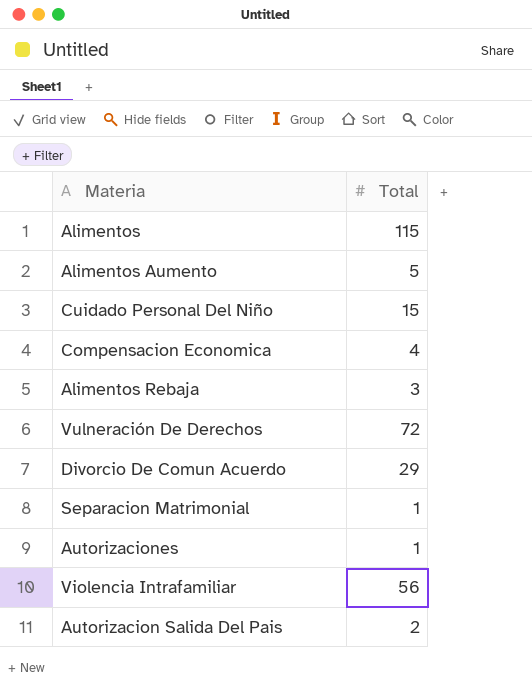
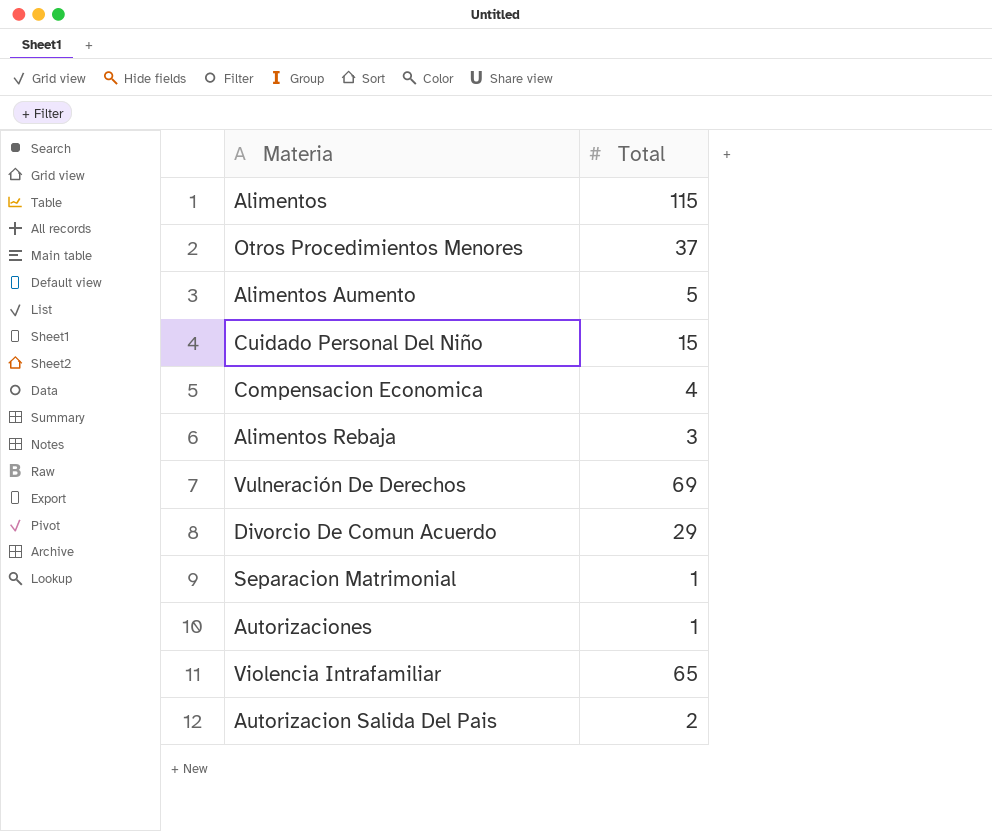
row Otros Procedimientos Menores: none -> 37
Vulneración De Derechos | Total: 72 -> 69
Violencia Intrafamiliar | Total: 56 -> 65

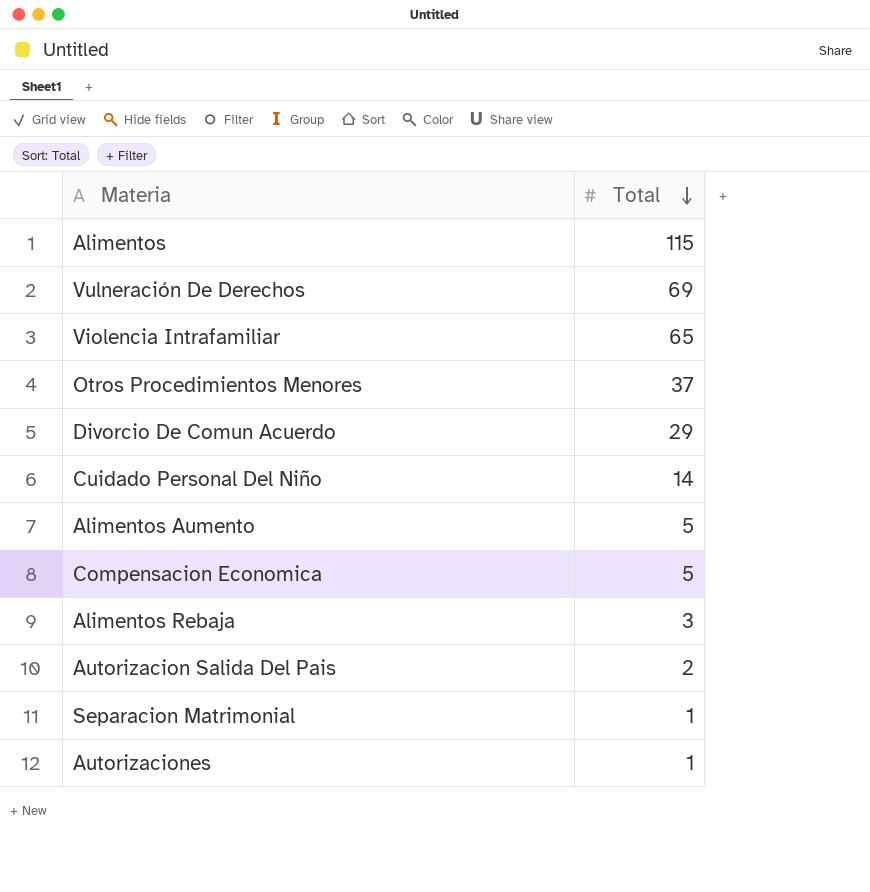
row order: none -> Total descending
Cuidado Personal Del Niño | Total: 15 -> 14
Compensacion Economica | Total: 4 -> 5

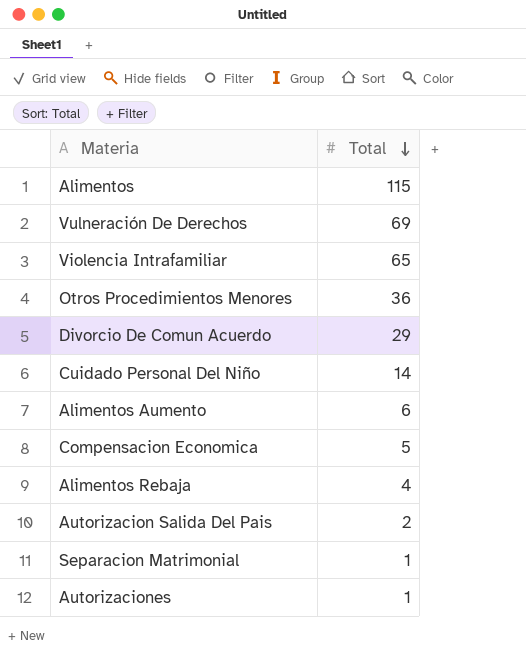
Otros Procedimientos Menores | Total: 37 -> 36
Alimentos Aumento | Total: 5 -> 6
Alimentos Rebaja | Total: 3 -> 4

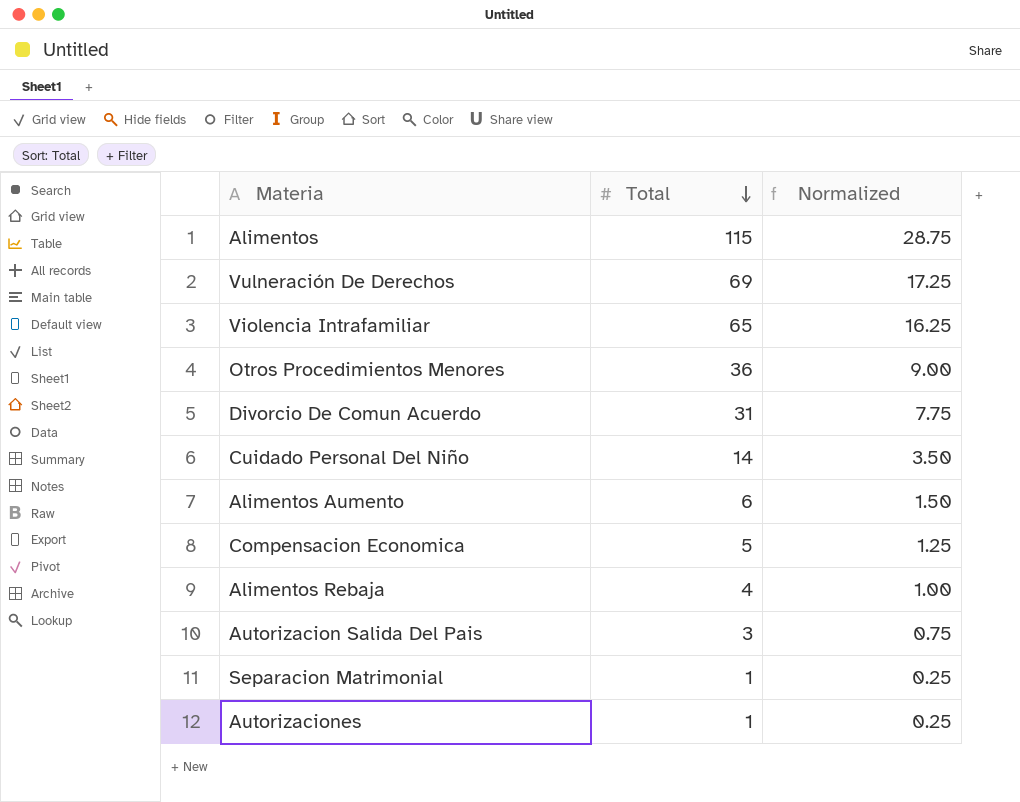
column Normalized | formula: none -> [Total] * 0.25
Divorcio De Comun Acuerdo | Total: 29 -> 31
Autorizacion Salida Del Pais | Total: 2 -> 3

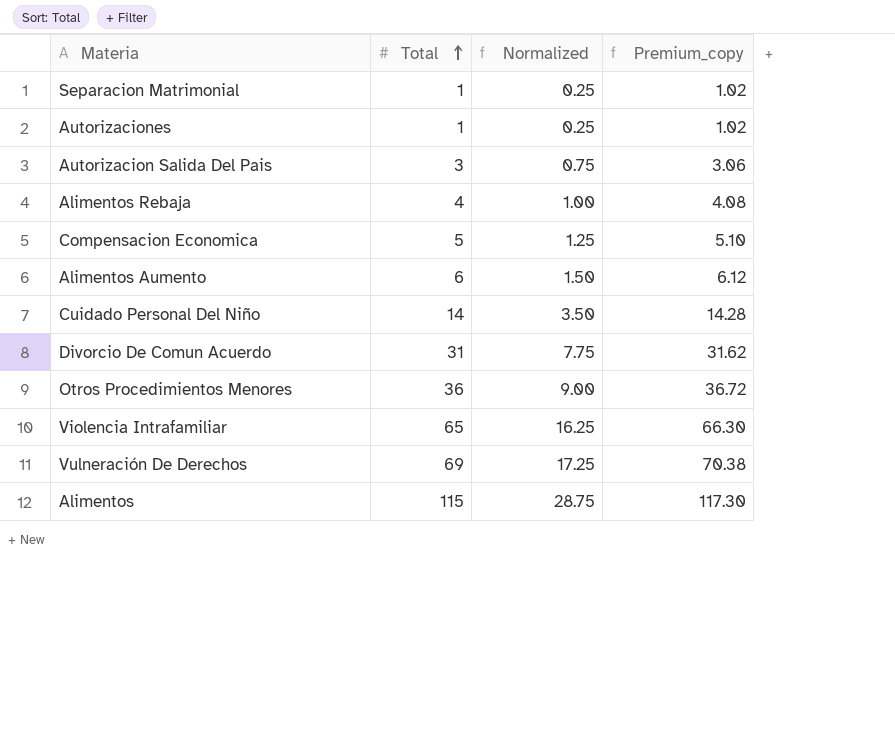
row order: Total descending -> Total ascending
column Premium_copy | formula: none -> [Total] * 1.02

